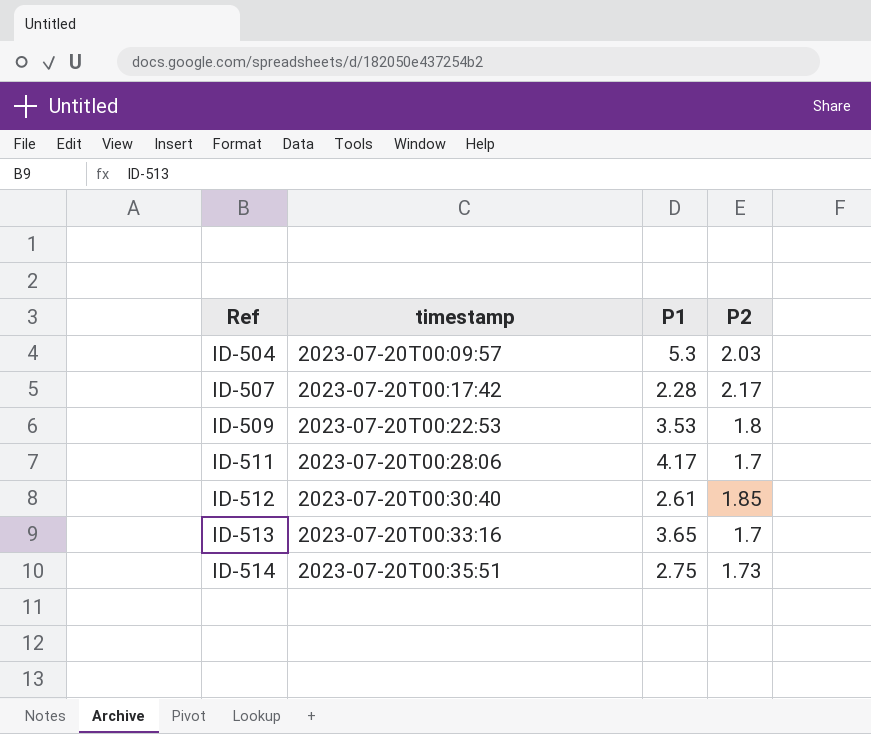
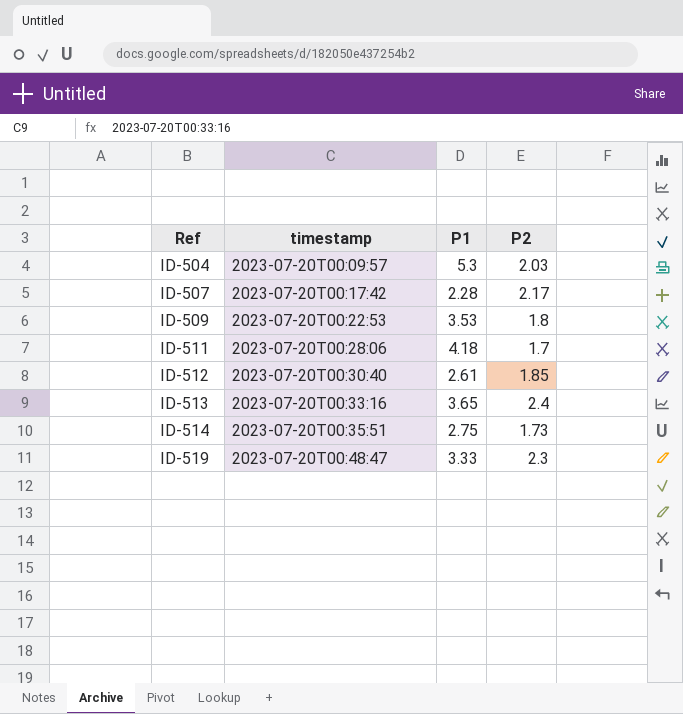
ID-511 | P1: 4.17 -> 4.18
ID-513 | P2: 1.7 -> 2.4
row ID-519: none -> 2023-07-20T00:48:47 | 3.33 | 2.3

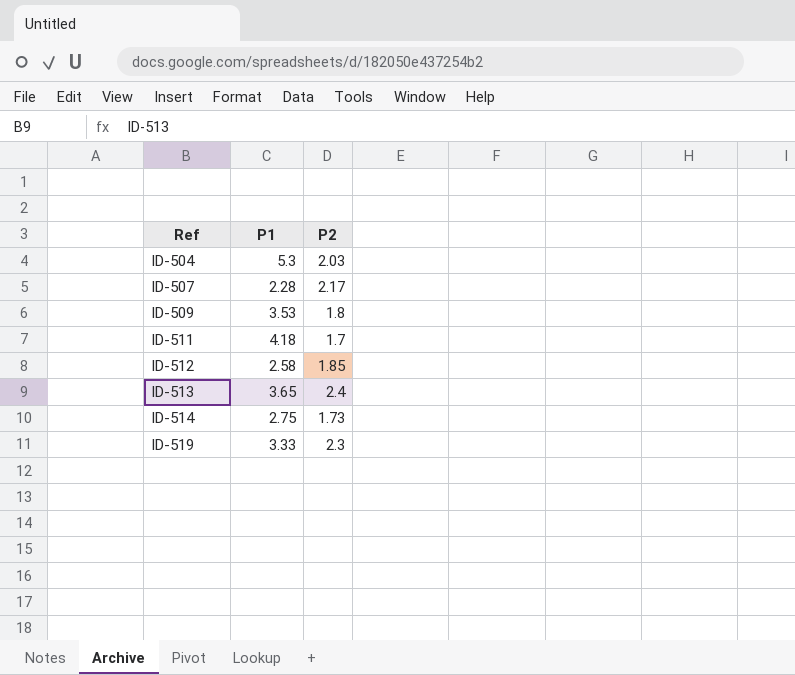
column timestamp | position: 2 -> none
ID-512 | P1: 2.61 -> 2.58

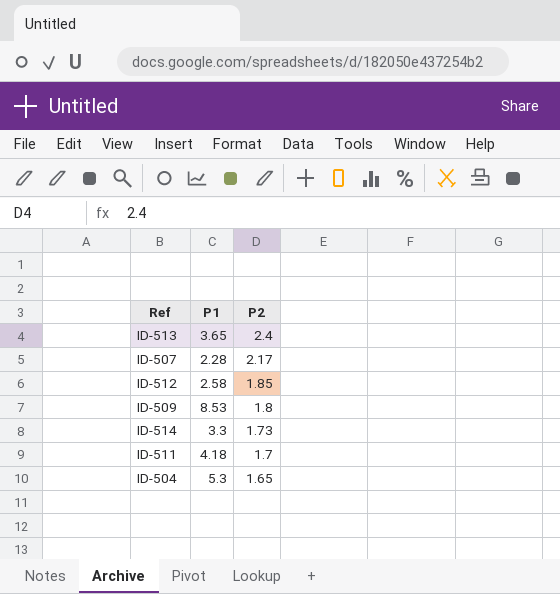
row order: Ref ascending -> P2 descending
row ID-519: 3.33 | 2.3 -> none
ID-509 | P1: 3.53 -> 8.53
ID-514 | P1: 2.75 -> 3.3
ID-504 | P2: 2.03 -> 1.65

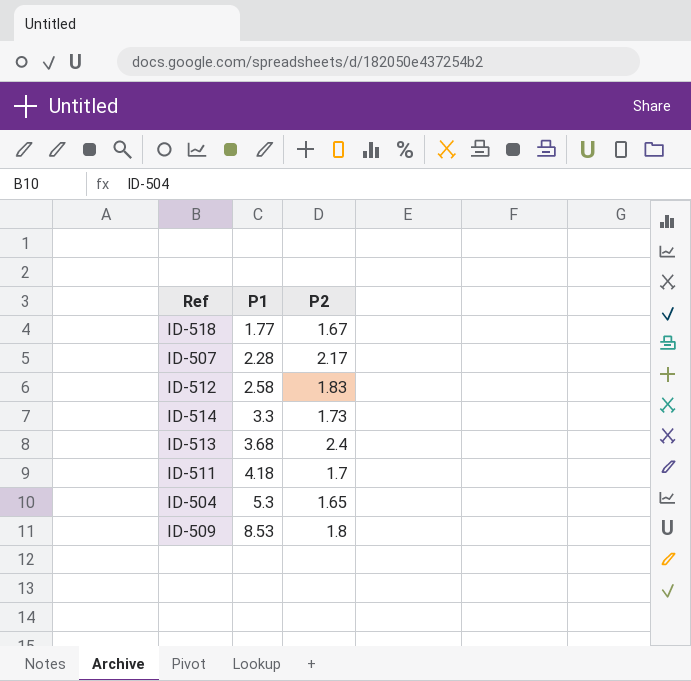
row order: P2 descending -> P1 ascending
row ID-518: none -> 1.77 | 1.67
ID-512 | P2: 1.85 -> 1.83
ID-513 | P1: 3.65 -> 3.68

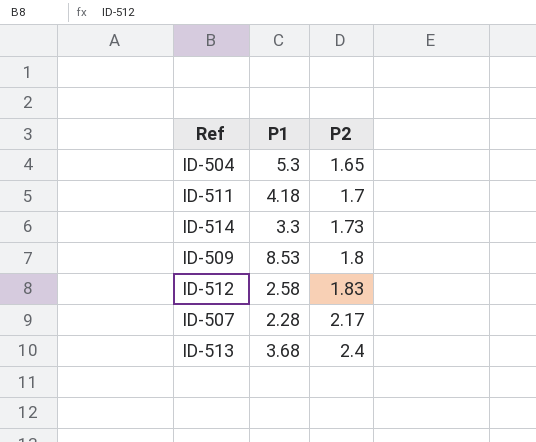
row order: P1 ascending -> P2 ascending
row ID-518: 1.77 | 1.67 -> none

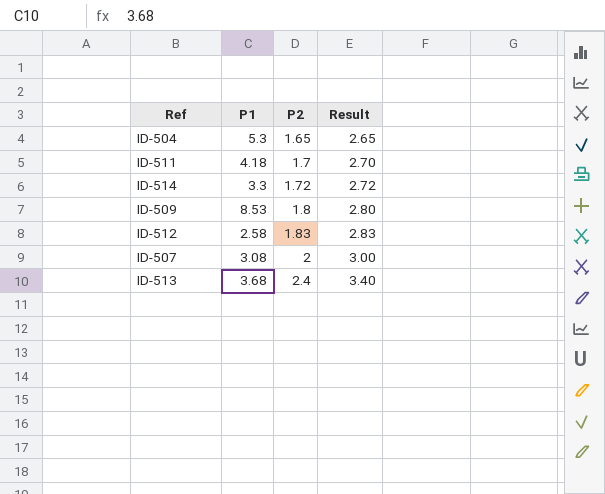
column Result | formula: none -> [P2] + 1
ID-514 | P2: 1.73 -> 1.72
ID-507 | P1: 2.28 -> 3.08
ID-507 | P2: 2.17 -> 2

